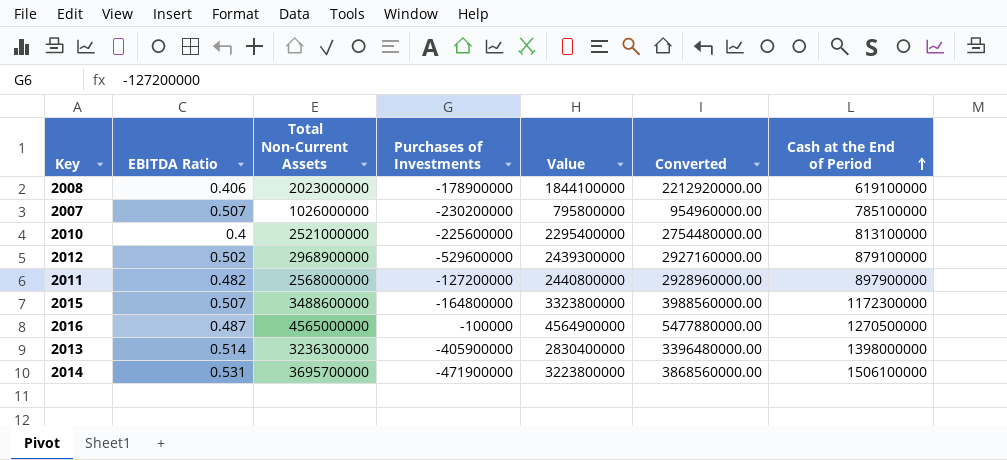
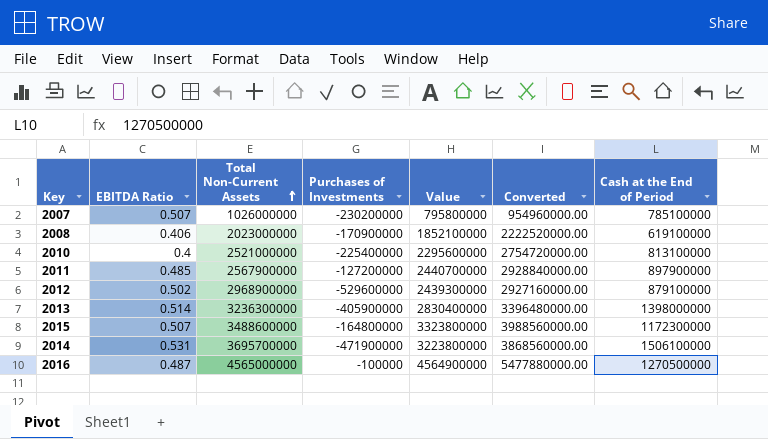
row order: Cash at the End of Period ascending -> Total Non-Current Assets ascending
2008 | Purchases of Investments: -178900000 -> -170900000
2008 | Value: 1844100000 -> 1852100000
2008 | Converted: 2212920000.00 -> 2222520000.00
2010 | Purchases of Investments: -225600000 -> -225400000
2010 | Value: 2295400000 -> 2295600000
2010 | Converted: 2754480000.00 -> 2754720000.00
2011 | EBITDA Ratio: 0.482 -> 0.485
2011 | Total Non-Current Assets: 2568000000 -> 2567900000
2011 | Value: 2440800000 -> 2440700000
2011 | Converted: 2928960000.00 -> 2928840000.00

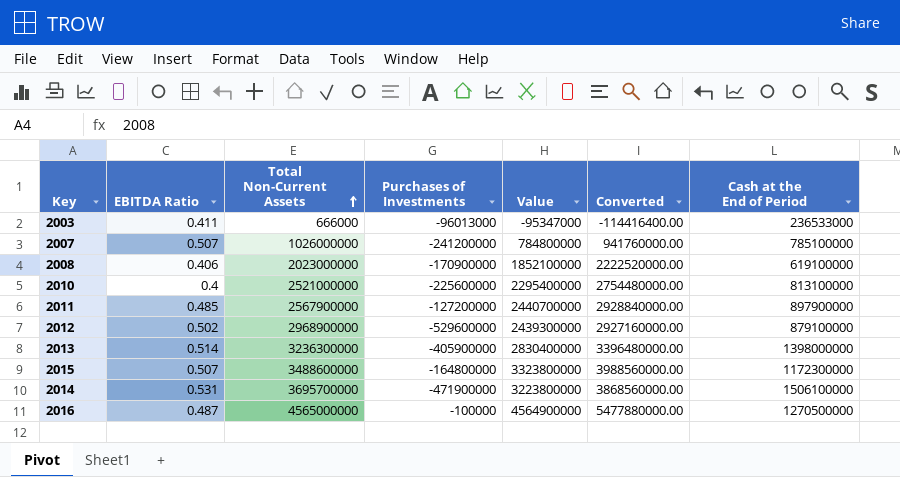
row 2003: none -> 0.411 | 666000 | -96013000 | -95347000 | -114416400.00 | 236533000
2007 | Purchases of Investments: -230200000 -> -241200000
2007 | Value: 795800000 -> 784800000
2007 | Converted: 954960000.00 -> 941760000.00
2010 | Purchases of Investments: -225400000 -> -225600000
2010 | Value: 2295600000 -> 2295400000
2010 | Converted: 2754720000.00 -> 2754480000.00

